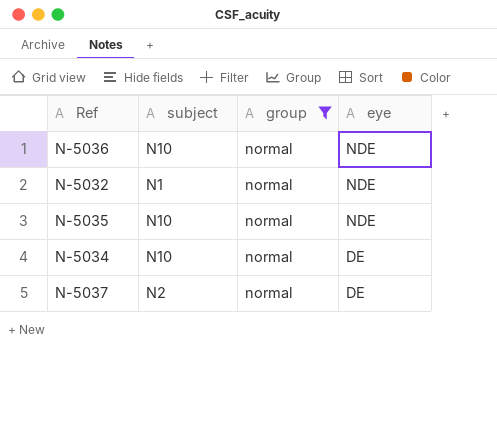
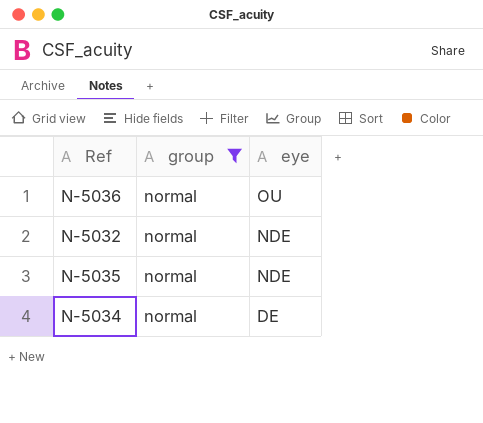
column subject | position: 2 -> none
row N-5037: N2 | normal | DE -> none
N-5036 | eye: NDE -> OU

